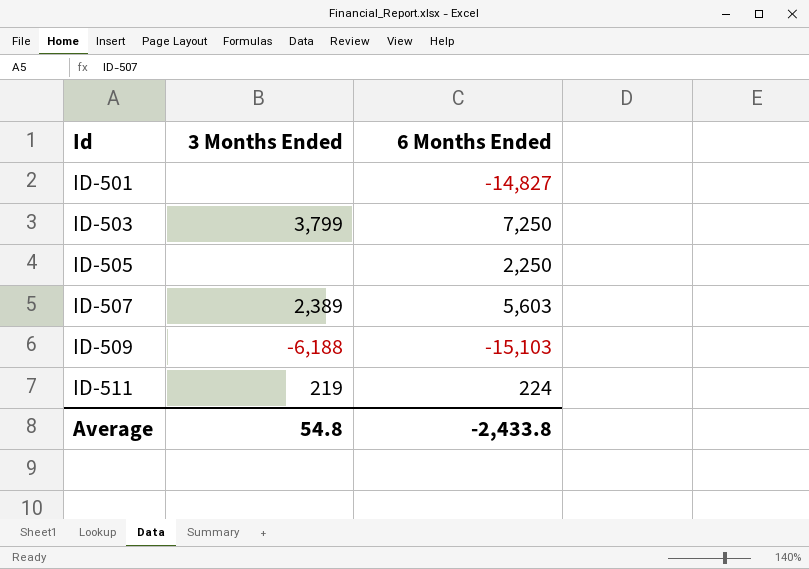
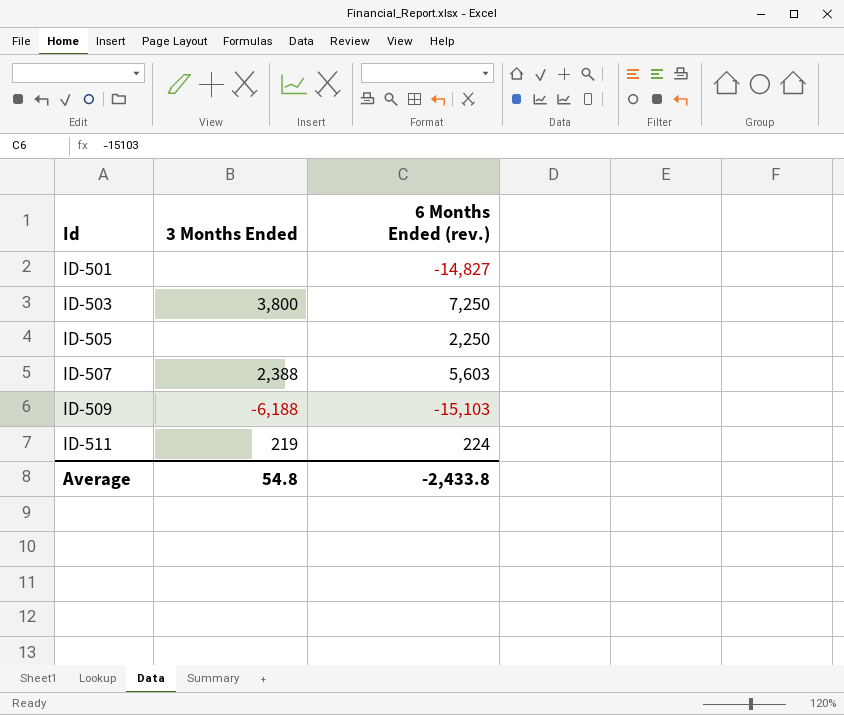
column name: 6 Months Ended -> 6 Months Ended (rev.)
ID-503 | 3 Months Ended: 3,799 -> 3,800
ID-507 | 3 Months Ended: 2,389 -> 2,388

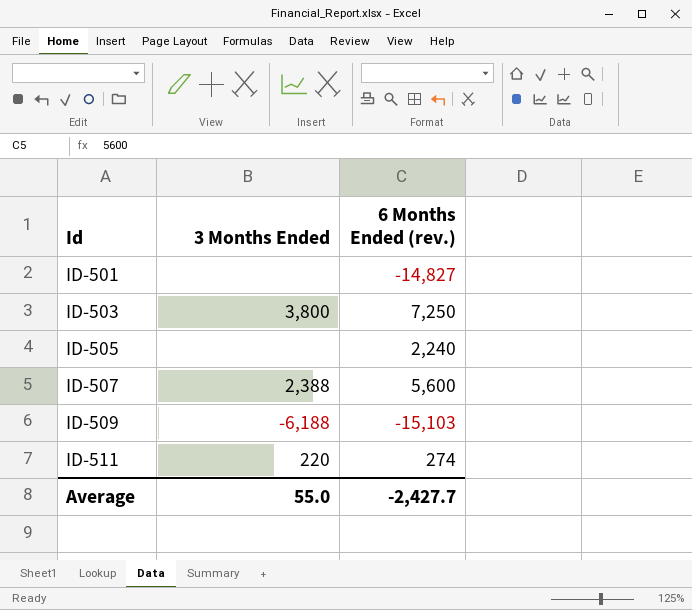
ID-505 | 6 Months Ended (rev.): 2,250 -> 2,240
ID-507 | 6 Months Ended (rev.): 5,603 -> 5,600
ID-511 | 3 Months Ended: 219 -> 220
ID-511 | 6 Months Ended (rev.): 224 -> 274
Average | 3 Months Ended: 54.8 -> 55.0
Average | 6 Months Ended (rev.): -2,433.8 -> -2,427.7

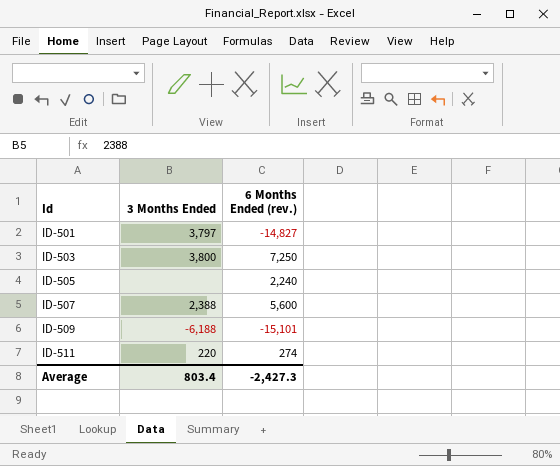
ID-501 | 3 Months Ended: none -> 3,797
ID-509 | 6 Months Ended (rev.): -15,103 -> -15,101
Average | 3 Months Ended: 55.0 -> 803.4
Average | 6 Months Ended (rev.): -2,427.7 -> -2,427.3

